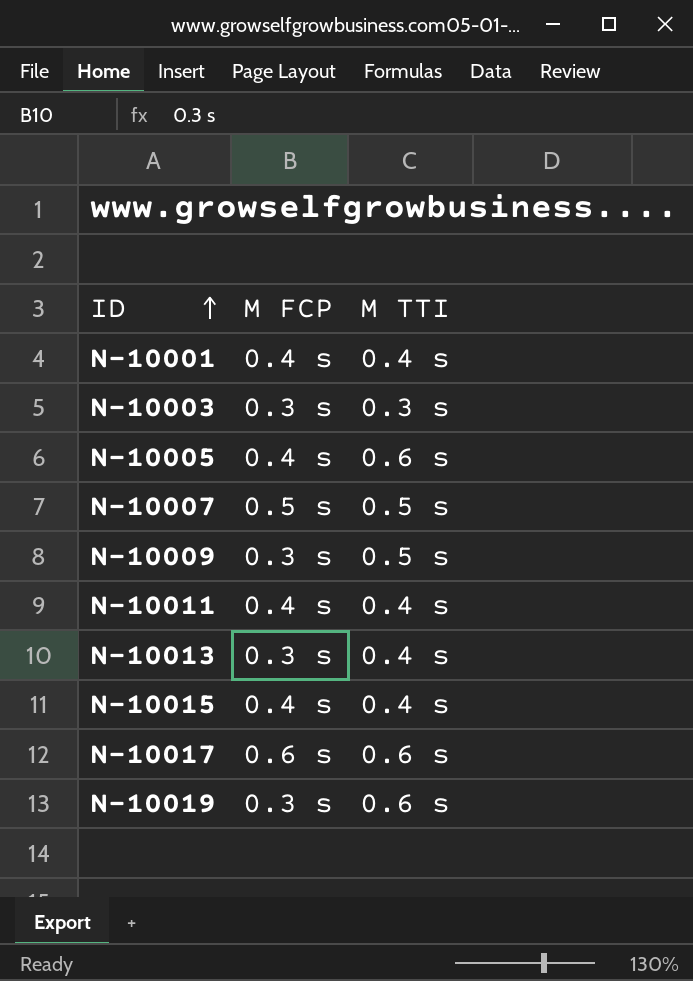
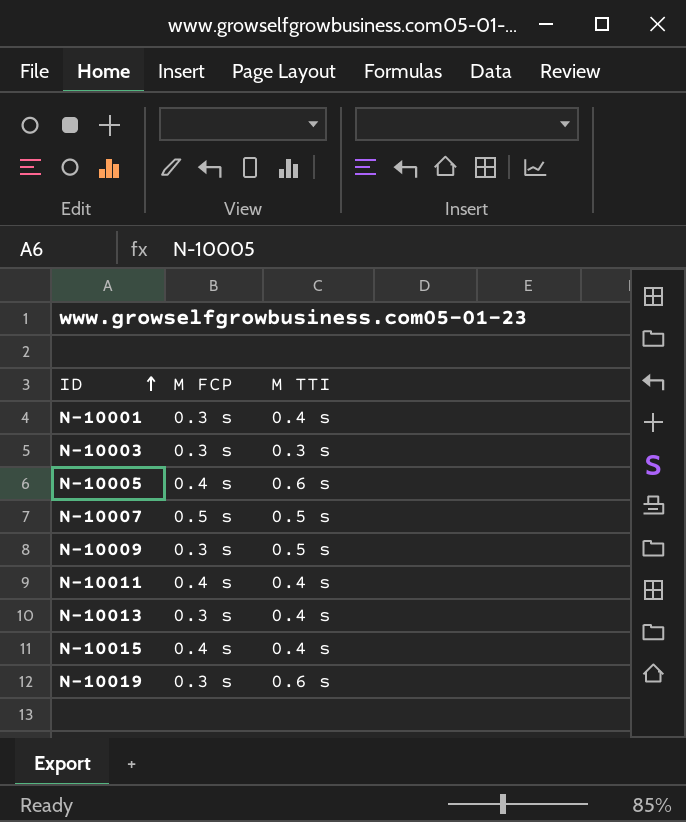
row N-10017: 0.6 s | 0.6 s -> none
N-10001 | M FCP: 0.4 s -> 0.3 s

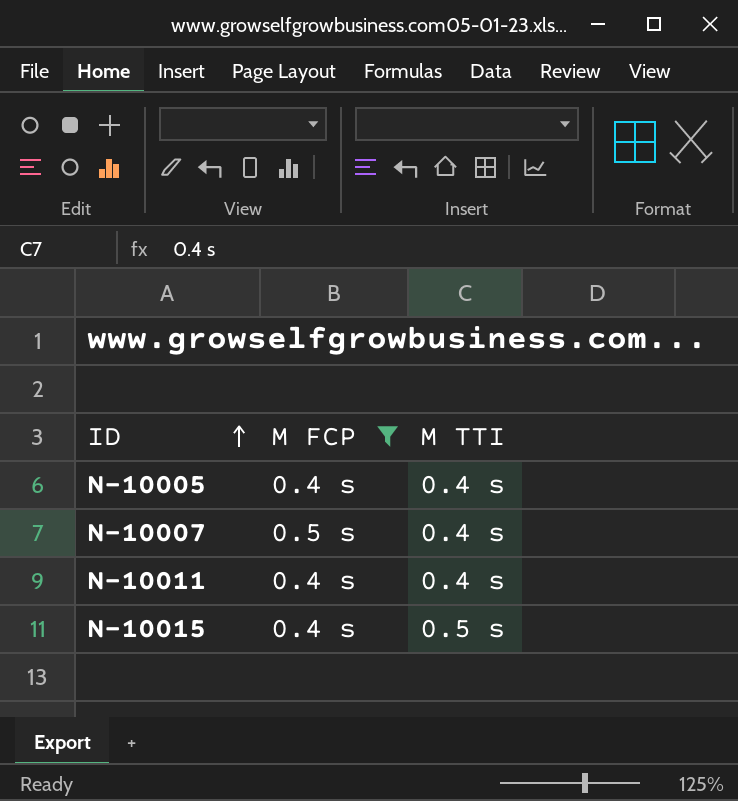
filter: none -> M FCP != 0.3 s
N-10005 | M TTI: 0.6 s -> 0.4 s
N-10007 | M TTI: 0.5 s -> 0.4 s
N-10015 | M TTI: 0.4 s -> 0.5 s

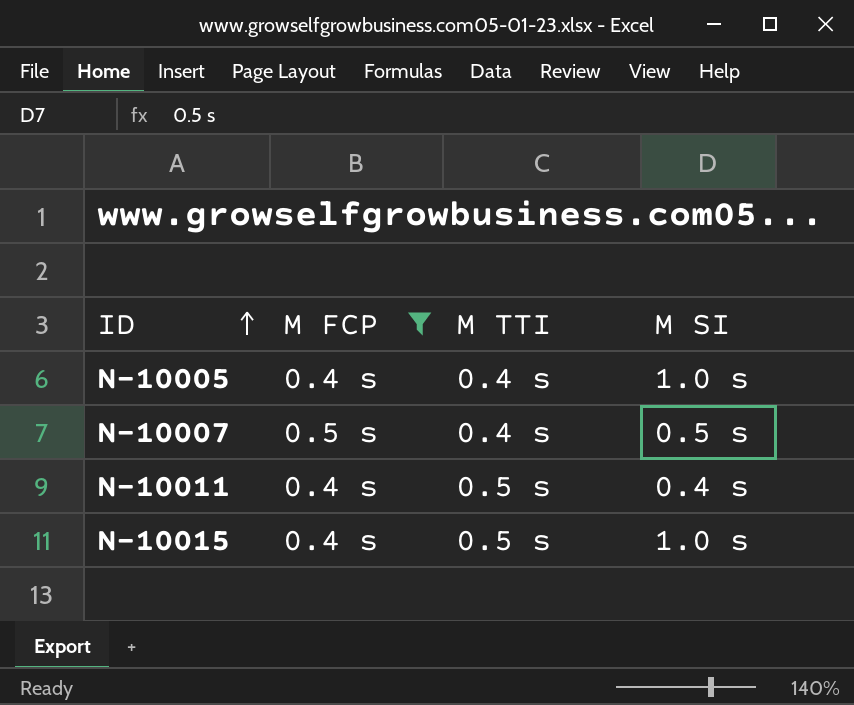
column M SI | position: none -> 4
N-10011 | M TTI: 0.4 s -> 0.5 s

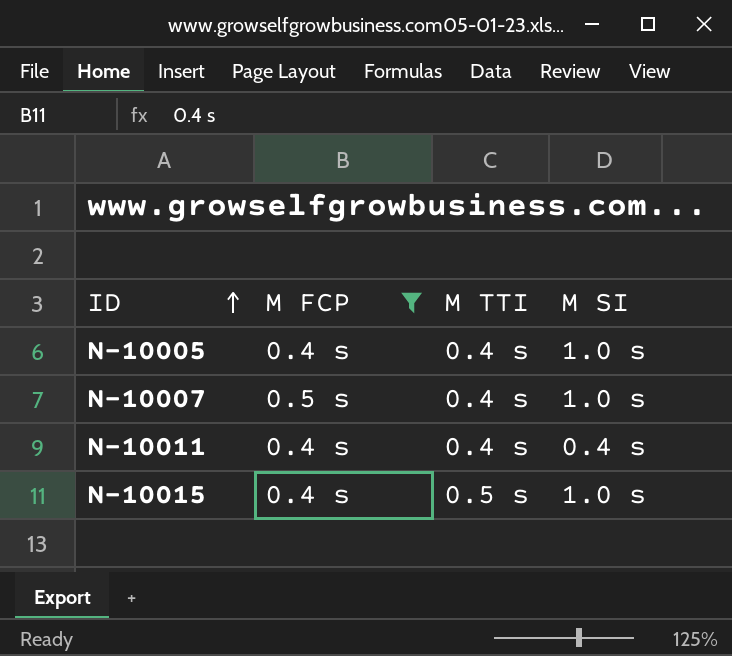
N-10007 | M SI: 0.5 s -> 1.0 s
N-10011 | M TTI: 0.5 s -> 0.4 s

